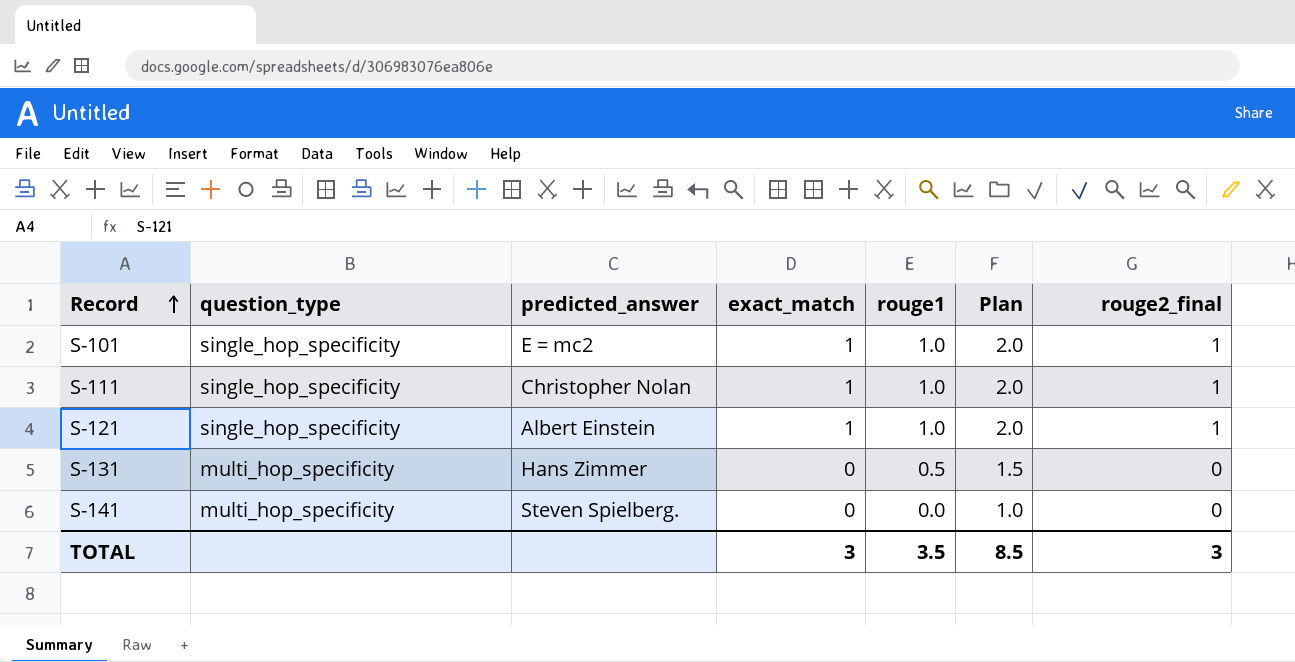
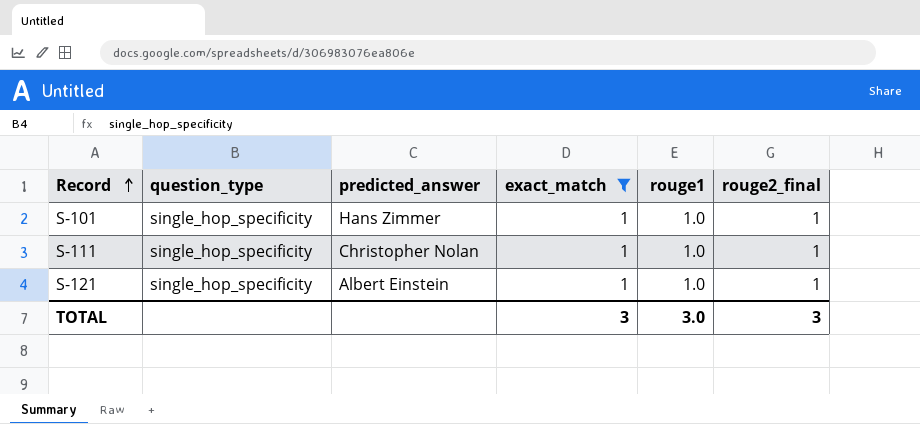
filter: none -> exact_match = 1
column Plan | formula: [rouge1] + 1 -> none
S-101 | predicted_answer: E = mc2 -> Hans Zimmer
TOTAL | rouge1: 3.5 -> 3.0

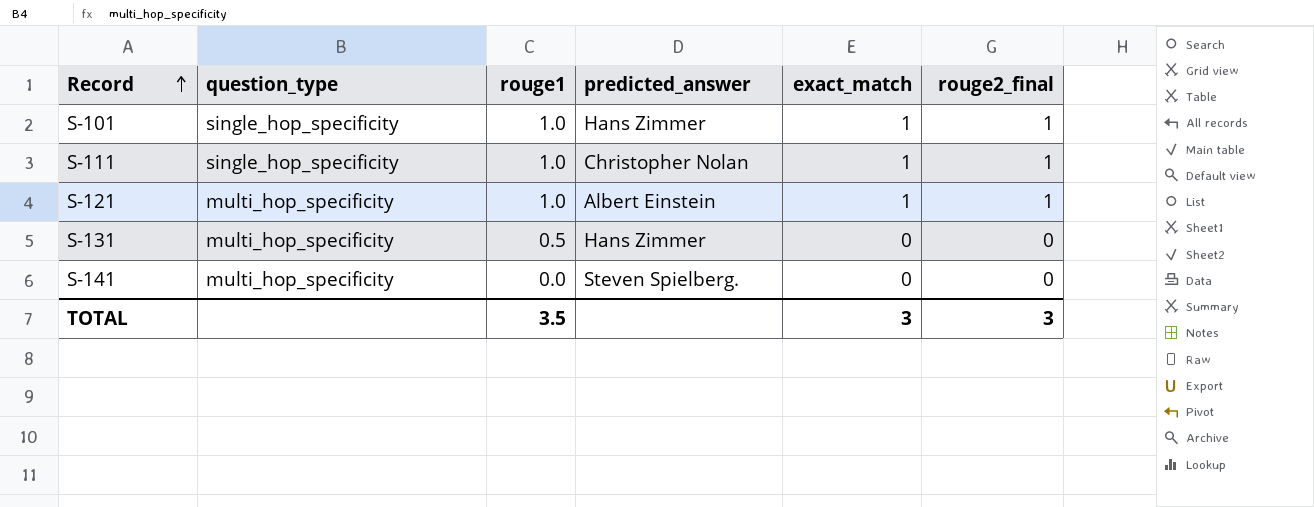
filter: exact_match = 1 -> none
column rouge1 | position: 5 -> 3
S-121 | question_type: single_hop_specificity -> multi_hop_specificity
TOTAL | rouge1: 3.0 -> 3.5

